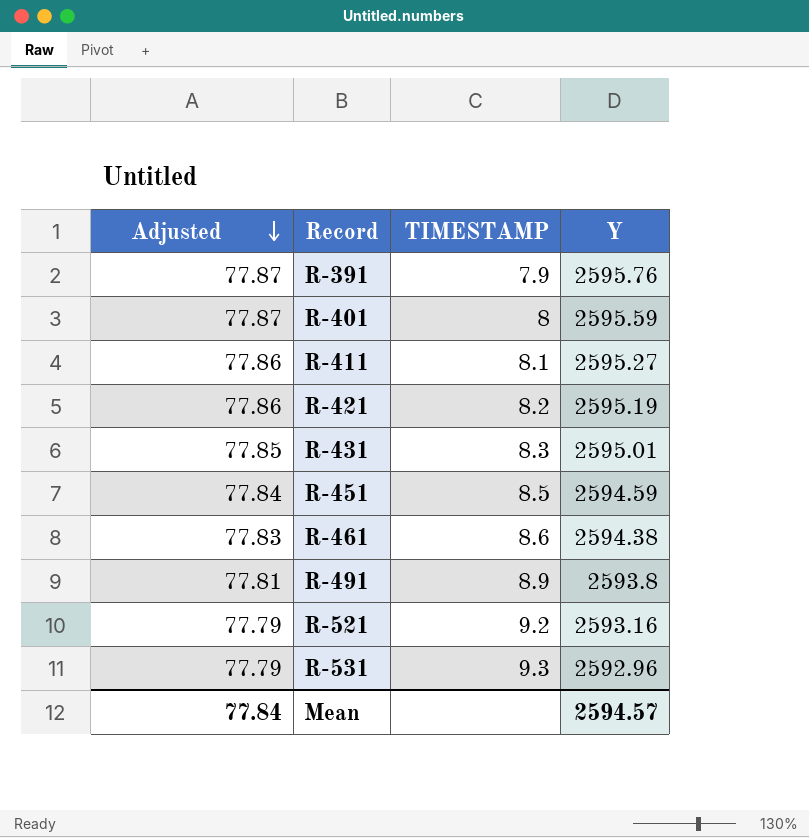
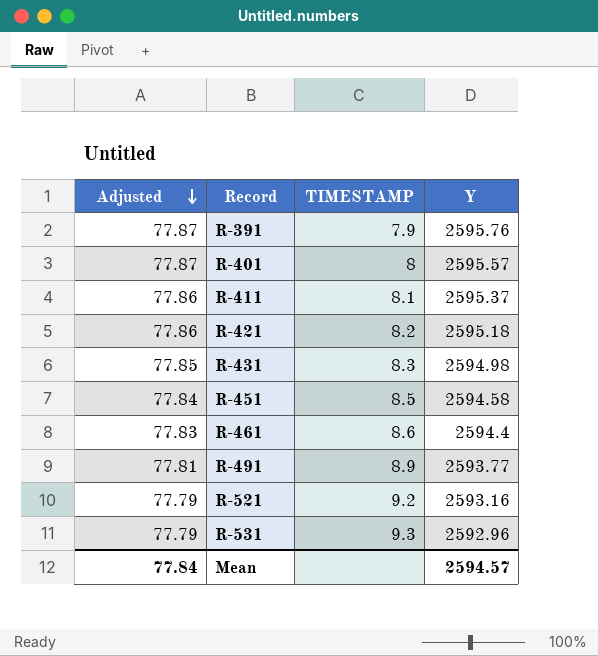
R-401 | Y: 2595.59 -> 2595.57
R-411 | Y: 2595.27 -> 2595.37
R-421 | Y: 2595.19 -> 2595.18
R-431 | Y: 2595.01 -> 2594.98
R-451 | Y: 2594.59 -> 2594.58
R-461 | Y: 2594.38 -> 2594.4
R-491 | Y: 2593.8 -> 2593.77

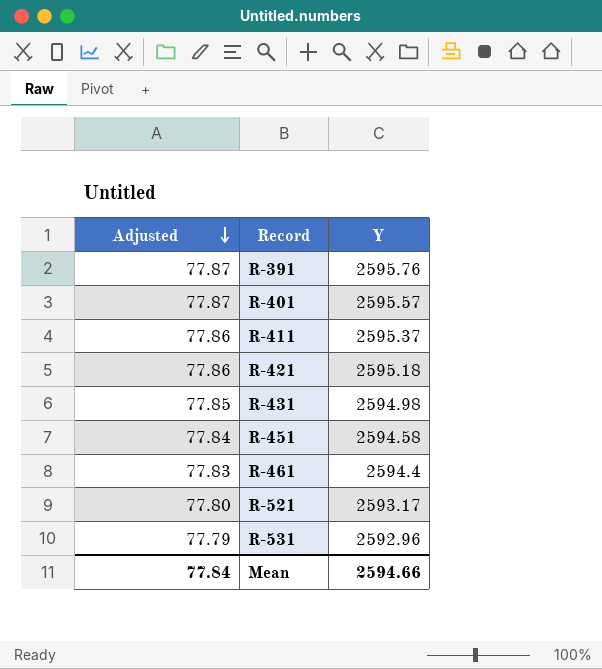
column TIMESTAMP | position: 3 -> none
row R-491: 77.81 | 8.9 | 2593.77 -> none
R-521 | Adjusted: 77.79 -> 77.80
R-521 | Y: 2593.16 -> 2593.17
Mean | Y: 2594.57 -> 2594.66

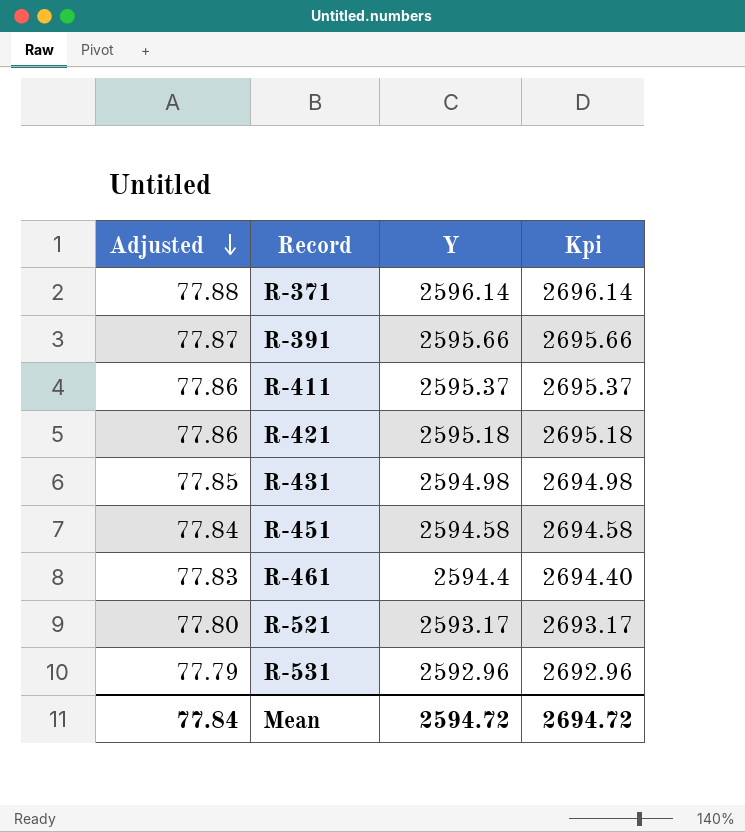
column Kpi | formula: none -> [Y] + 100
row R-401: 77.87 | 2595.57 -> none
row R-371: none -> 77.88 | 2596.14 | 2696.14
R-391 | Y: 2595.76 -> 2595.66
Mean | Y: 2594.66 -> 2594.72

